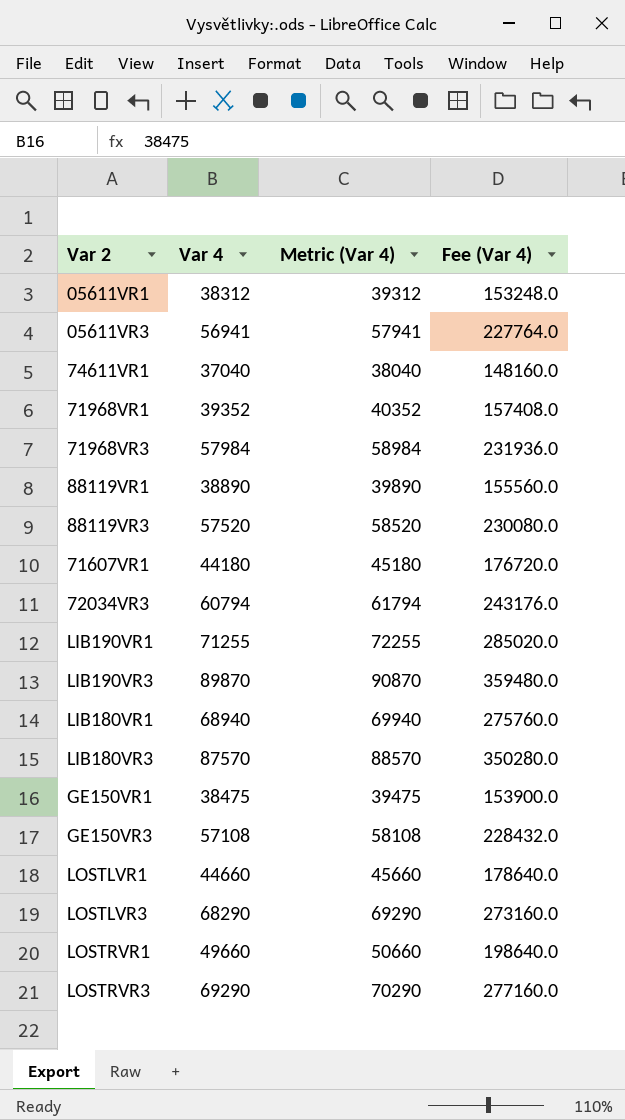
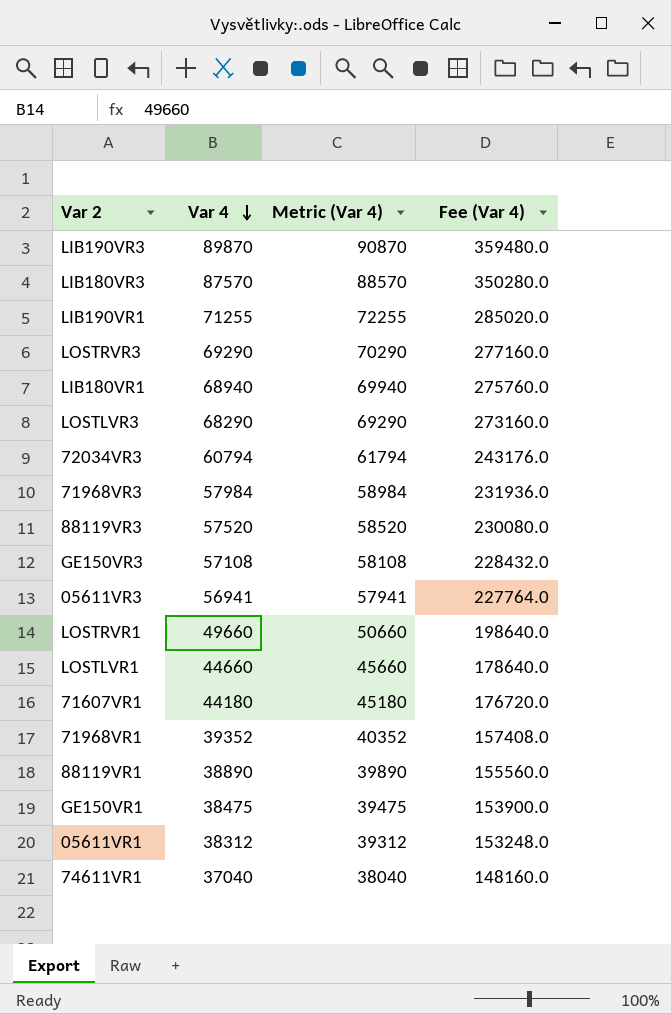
row order: none -> Var 4 descending

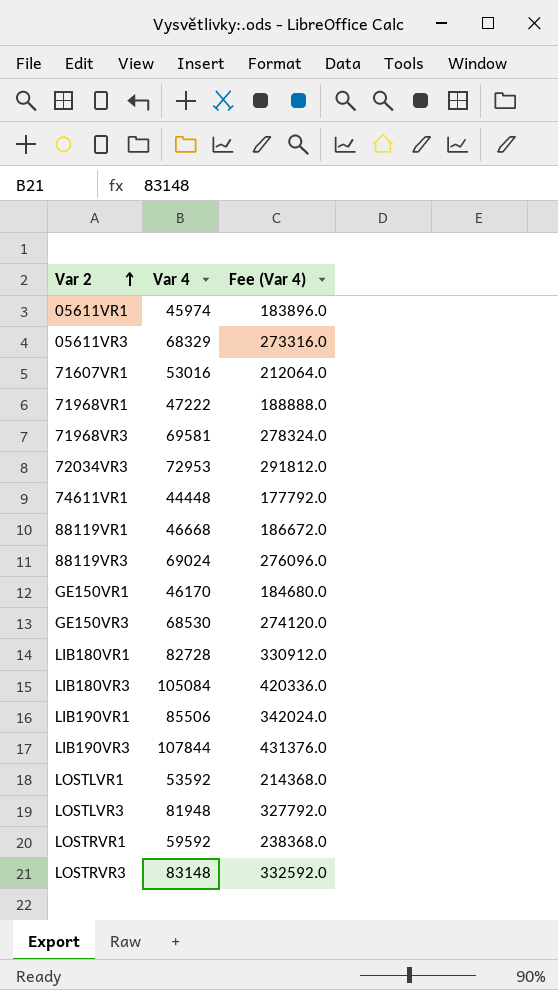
row order: Var 4 descending -> Var 2 ascending
column Metric (Var 4) | formula: [Var 4] + 1000 -> none
05611VR1 | Var 4: 38312 -> 45974
05611VR1 | Fee (Var 4): 153248.0 -> 183896.0
05611VR3 | Var 4: 56941 -> 68329
05611VR3 | Fee (Var 4): 227764.0 -> 273316.0
71607VR1 | Var 4: 44180 -> 53016
71607VR1 | Fee (Var 4): 176720.0 -> 212064.0
71968VR1 | Var 4: 39352 -> 47222
71968VR1 | Fee (Var 4): 157408.0 -> 188888.0
71968VR3 | Var 4: 57984 -> 69581
71968VR3 | Fee (Var 4): 231936.0 -> 278324.0
72034VR3 | Var 4: 60794 -> 72953
72034VR3 | Fee (Var 4): 243176.0 -> 291812.0
74611VR1 | Var 4: 37040 -> 44448
74611VR1 | Fee (Var 4): 148160.0 -> 177792.0
88119VR1 | Var 4: 38890 -> 46668
88119VR1 | Fee (Var 4): 155560.0 -> 186672.0
88119VR3 | Var 4: 57520 -> 69024
88119VR3 | Fee (Var 4): 230080.0 -> 276096.0
GE150VR1 | Var 4: 38475 -> 46170
GE150VR1 | Fee (Var 4): 153900.0 -> 184680.0
GE150VR3 | Var 4: 57108 -> 68530
GE150VR3 | Fee (Var 4): 228432.0 -> 274120.0
LIB180VR1 | Var 4: 68940 -> 82728
LIB180VR1 | Fee (Var 4): 275760.0 -> 330912.0
LIB180VR3 | Var 4: 87570 -> 105084
LIB180VR3 | Fee (Var 4): 350280.0 -> 420336.0
LIB190VR1 | Var 4: 71255 -> 85506
LIB190VR1 | Fee (Var 4): 285020.0 -> 342024.0
LIB190VR3 | Var 4: 89870 -> 107844
LIB190VR3 | Fee (Var 4): 359480.0 -> 431376.0
LOSTLVR1 | Var 4: 44660 -> 53592
LOSTLVR1 | Fee (Var 4): 178640.0 -> 214368.0
LOSTLVR3 | Var 4: 68290 -> 81948
LOSTLVR3 | Fee (Var 4): 273160.0 -> 327792.0
LOSTRVR1 | Var 4: 49660 -> 59592
LOSTRVR1 | Fee (Var 4): 198640.0 -> 238368.0
LOSTRVR3 | Var 4: 69290 -> 83148
LOSTRVR3 | Fee (Var 4): 277160.0 -> 332592.0

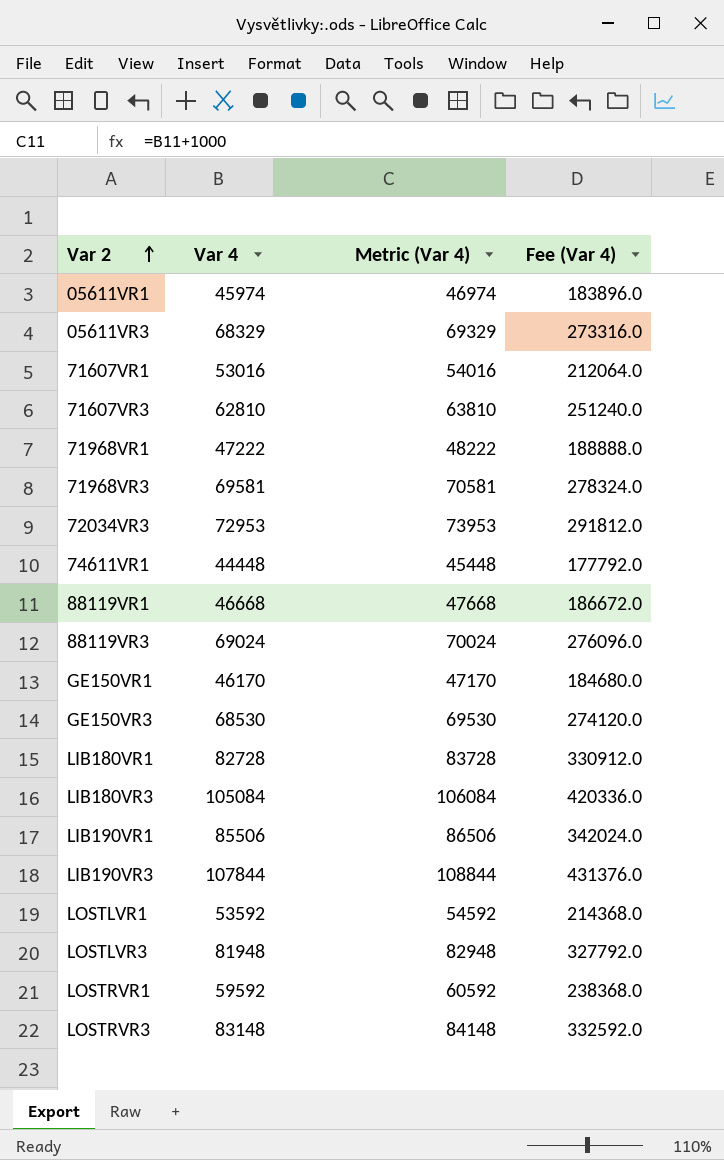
column Metric (Var 4) | formula: none -> [Var 4] + 1000
row 71607VR3: none -> 62810 | 63810 | 251240.0

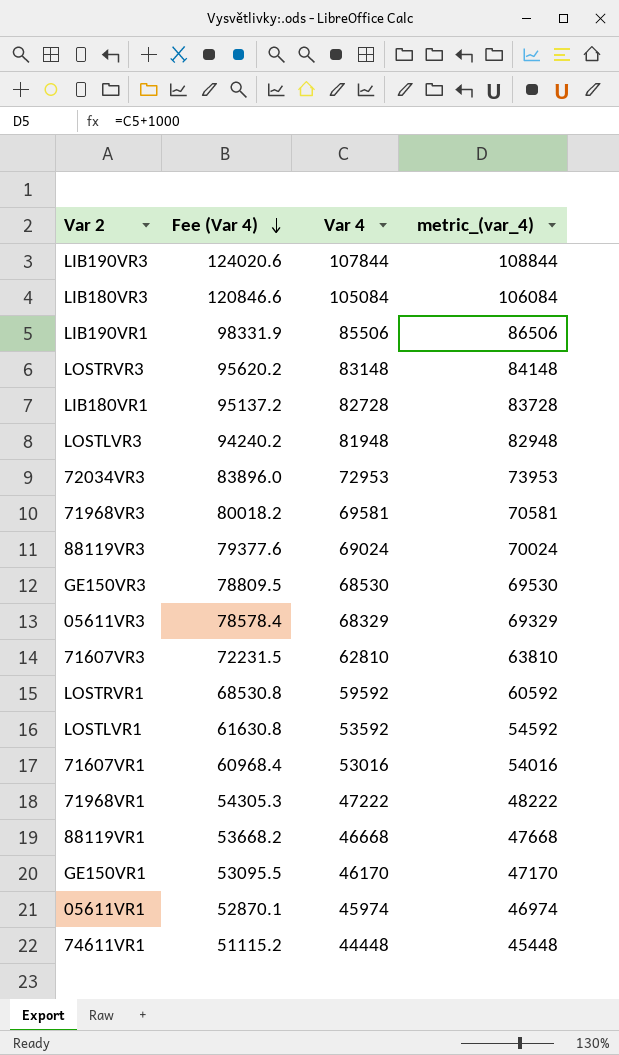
row order: Var 2 ascending -> Fee (Var 4) descending
column Fee (Var 4) | formula: [Var 4] * 4 -> [Var 4] * 1.15
column Fee (Var 4) | position: 4 -> 2
column name: Metric (Var 4) -> metric_(var_4)

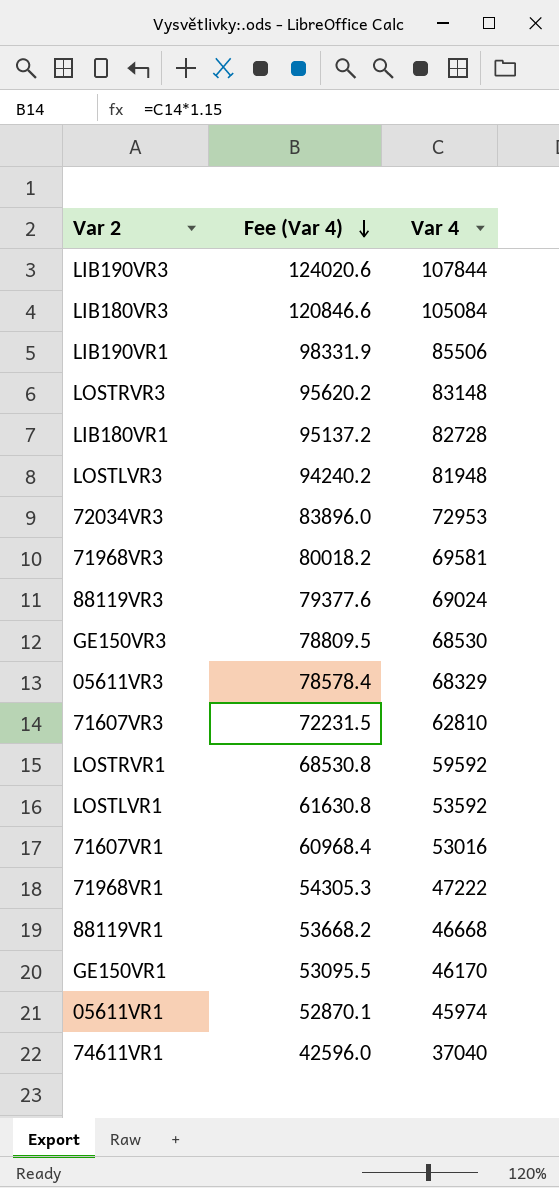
column metric_(var_4) | formula: [Var 4] + 1000 -> none
74611VR1 | Fee (Var 4): 51115.2 -> 42596.0
74611VR1 | Var 4: 44448 -> 37040

